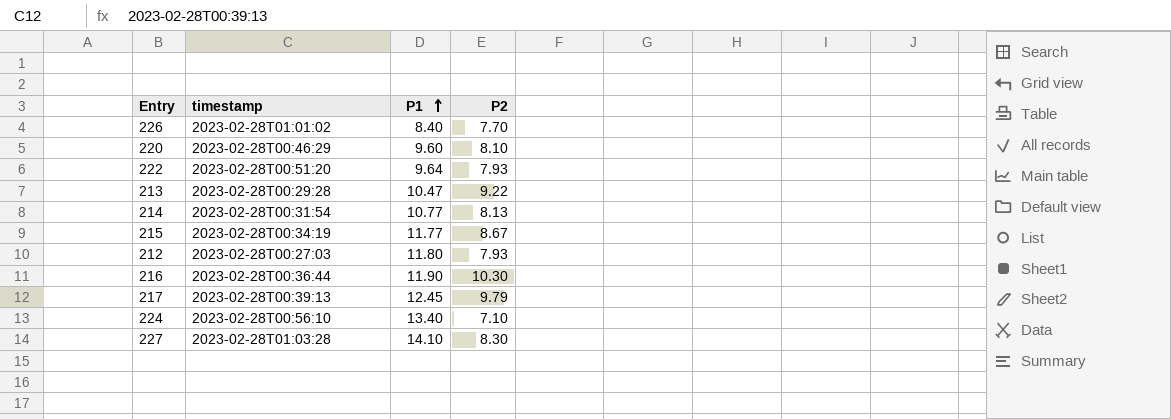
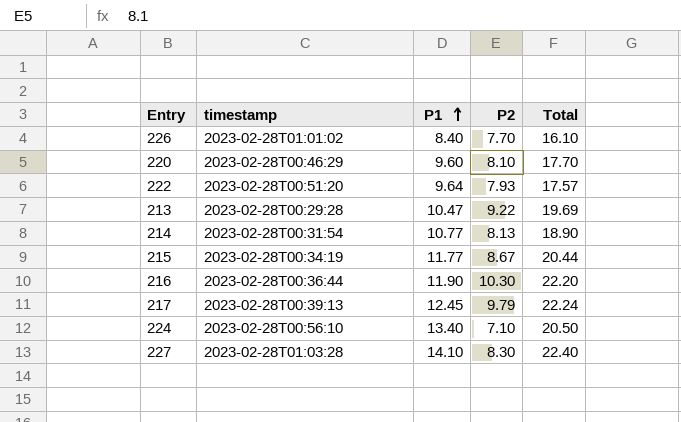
column Total | formula: none -> [P1] + [P2]
row 212: 2023-02-28T00:27:03 | 11.80 | 7.93 -> none

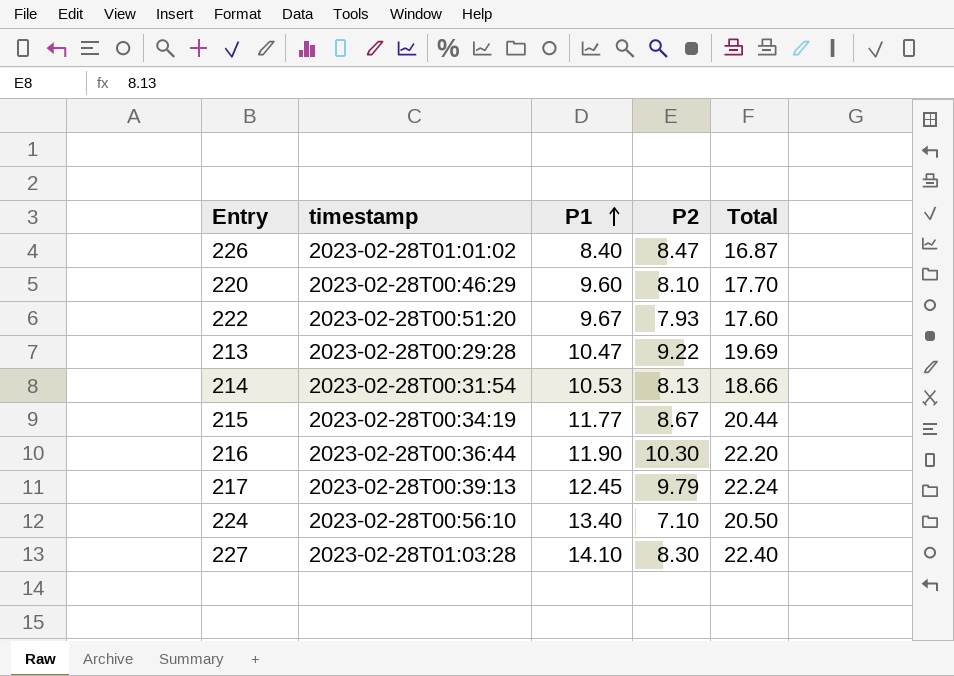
226 | P2: 7.70 -> 8.47
226 | Total: 16.10 -> 16.87
222 | P1: 9.64 -> 9.67
222 | Total: 17.57 -> 17.60
214 | P1: 10.77 -> 10.53
214 | Total: 18.90 -> 18.66

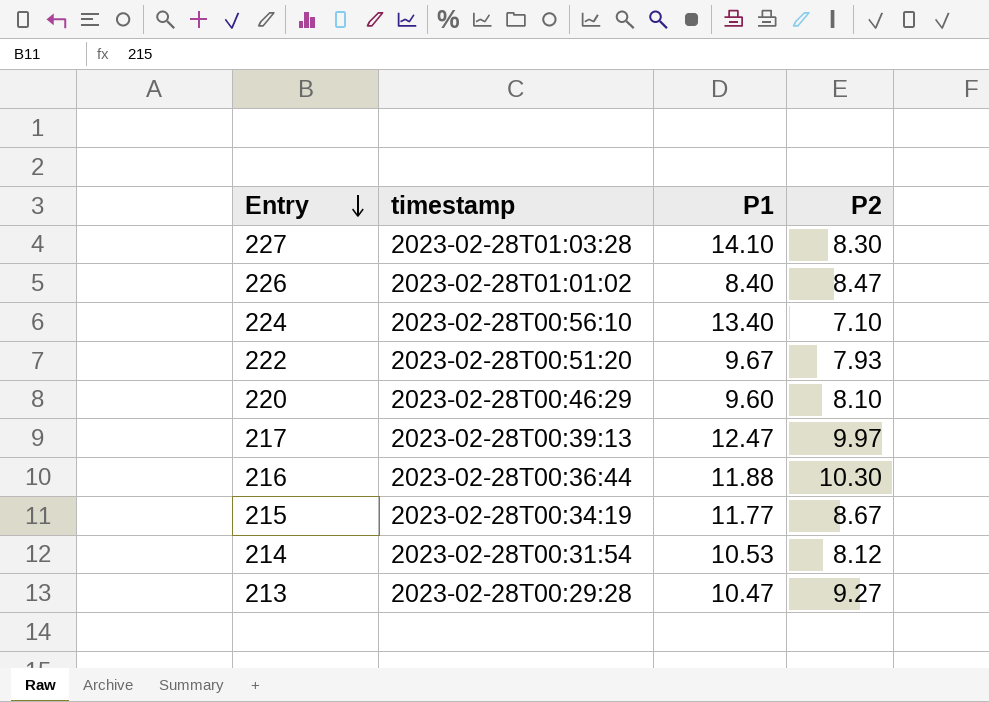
row order: P1 ascending -> Entry descending
column Total | formula: [P1] + [P2] -> none
217 | P1: 12.45 -> 12.47
217 | P2: 9.79 -> 9.97
216 | P1: 11.90 -> 11.88
214 | P2: 8.13 -> 8.12
213 | P2: 9.22 -> 9.27

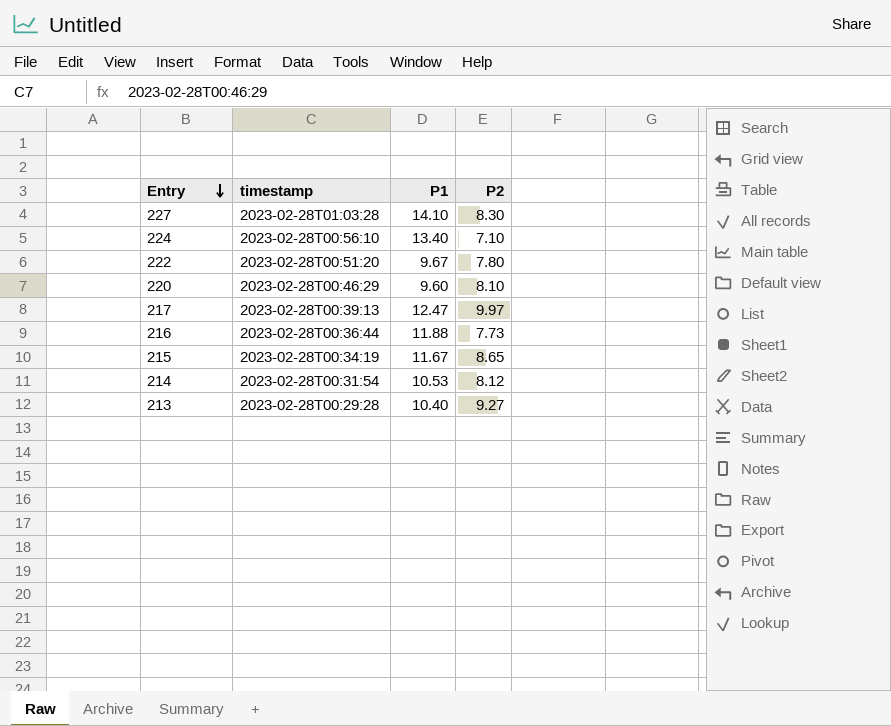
row 226: 2023-02-28T01:01:02 | 8.40 | 8.47 -> none
222 | P2: 7.93 -> 7.80
216 | P2: 10.30 -> 7.73
215 | P1: 11.77 -> 11.67
215 | P2: 8.67 -> 8.65
213 | P1: 10.47 -> 10.40

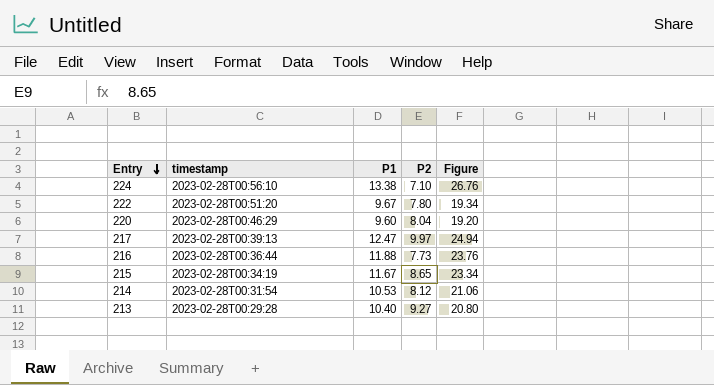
column Figure | formula: none -> [P1] * 2
row 227: 2023-02-28T01:03:28 | 14.10 | 8.30 -> none
224 | P1: 13.40 -> 13.38
220 | P2: 8.10 -> 8.04

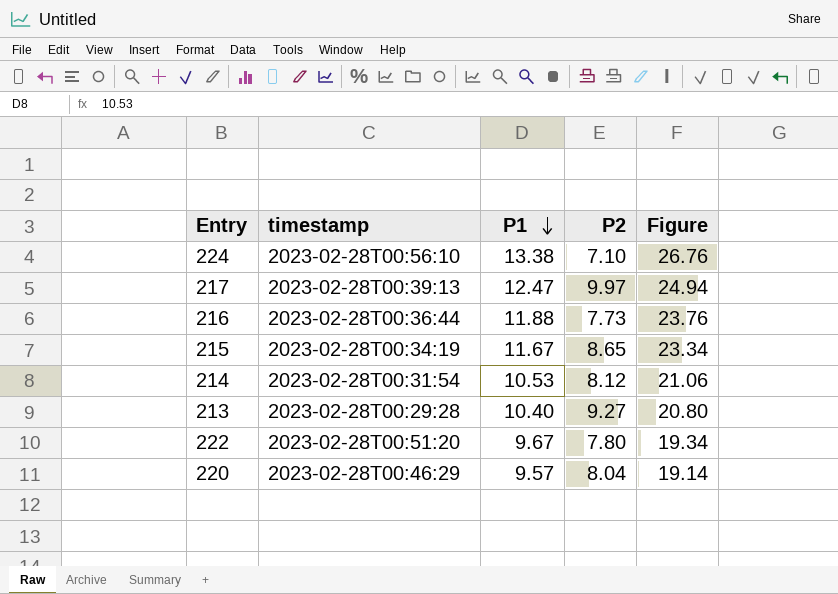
row order: Entry descending -> P1 descending
220 | P1: 9.60 -> 9.57
220 | Figure: 19.20 -> 19.14

